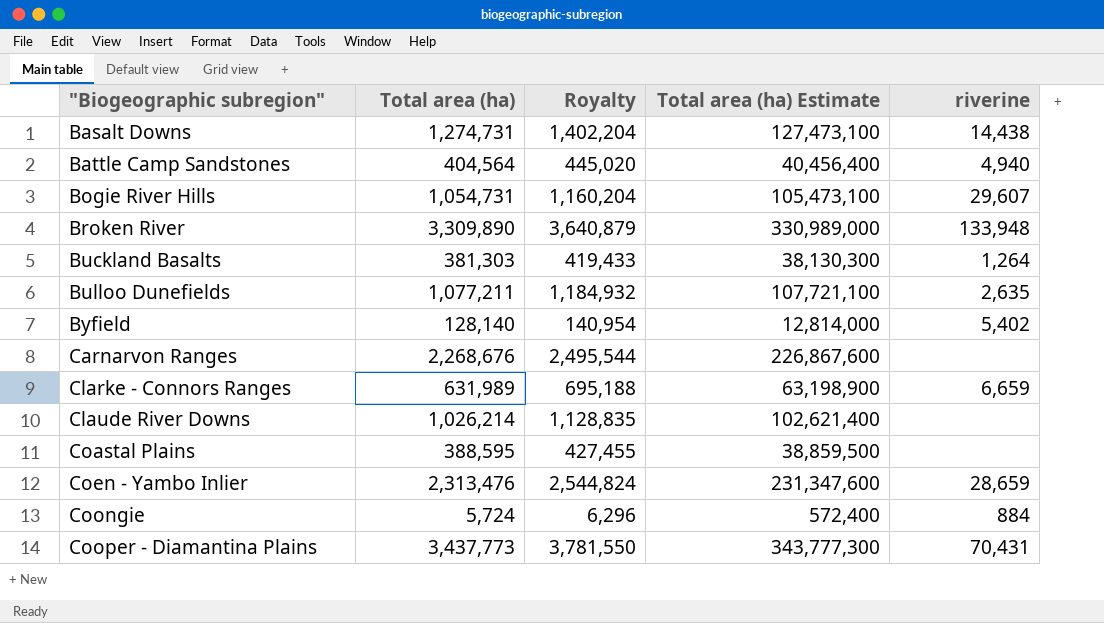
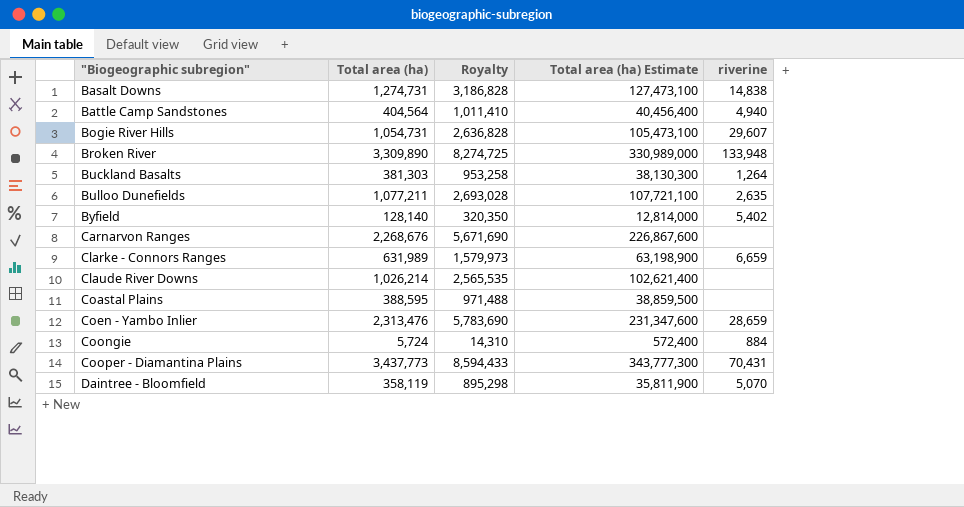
column Royalty | formula: [Total area (ha)] * 1.1 -> [Total area (ha)] * 2.5
Basalt Downs | riverine: 14,438 -> 14,838
row Daintree - Bloomfield: none -> 358,119 | 895,298 | 35,811,900 | 5,070

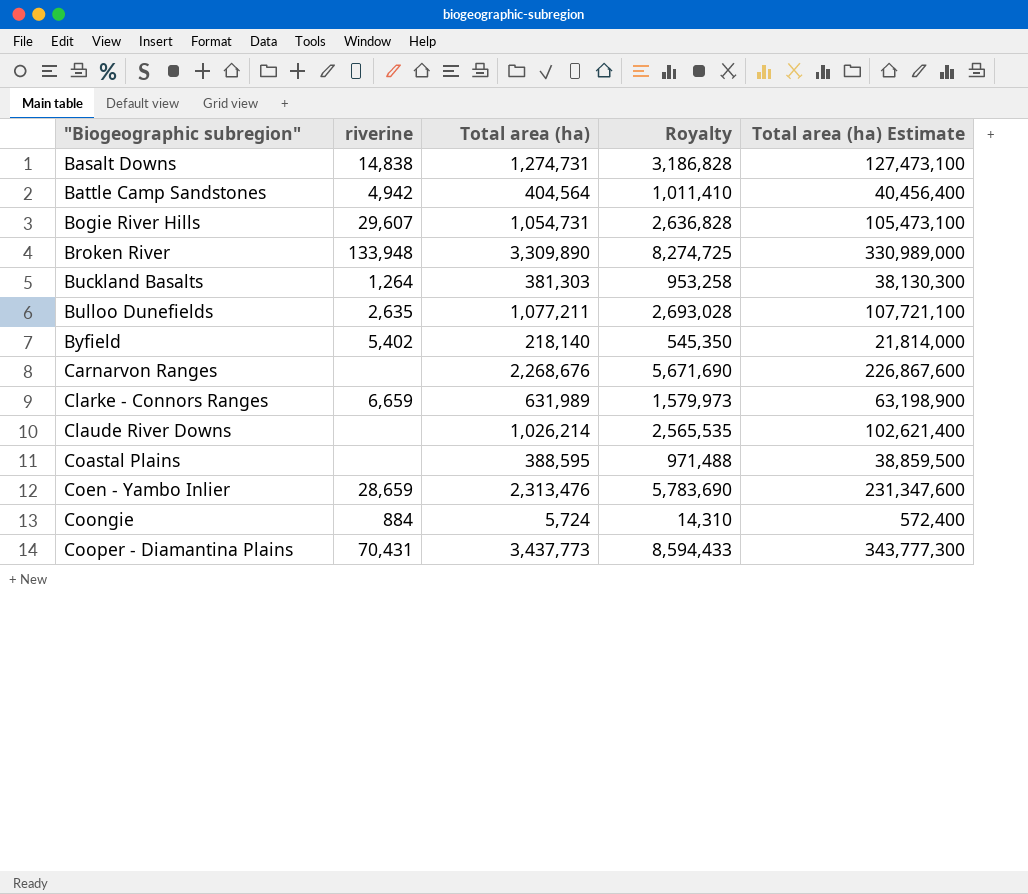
column riverine | position: 5 -> 2
row Daintree - Bloomfield: 358,119 | 895,298 | 35,811,900 | 5,070 -> none
Battle Camp Sandstones | riverine: 4,940 -> 4,942
Byfield | Total area (ha): 128,140 -> 218,140
Byfield | Royalty: 320,350 -> 545,350
Byfield | Total area (ha) Estimate: 12,814,000 -> 21,814,000

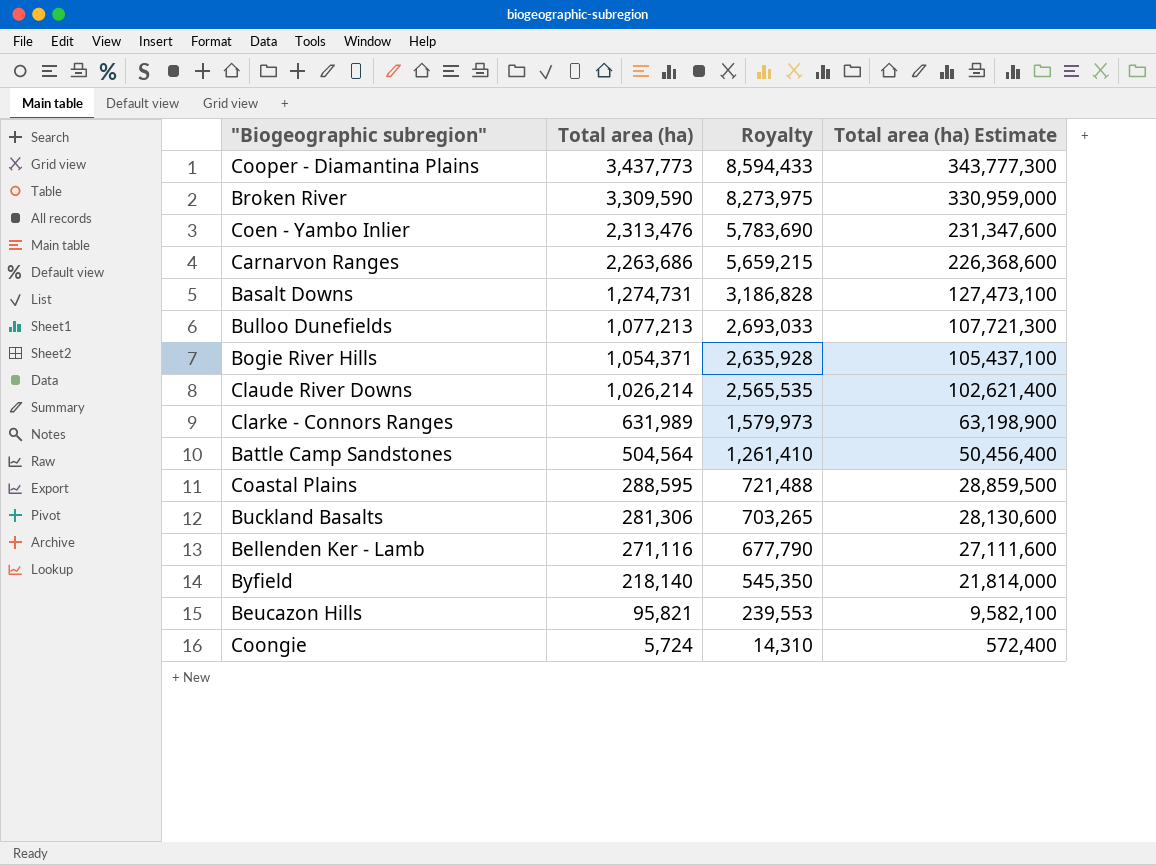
row order: "Biogeographic subregion" ascending -> Total area (ha) descending
column riverine | position: 2 -> none
Broken River | Total area (ha): 3,309,890 -> 3,309,590
Broken River | Royalty: 8,274,725 -> 8,273,975
Broken River | Total area (ha) Estimate: 330,989,000 -> 330,959,000
Carnarvon Ranges | Total area (ha): 2,268,676 -> 2,263,686
Carnarvon Ranges | Royalty: 5,671,690 -> 5,659,215
Carnarvon Ranges | Total area (ha) Estimate: 226,867,600 -> 226,368,600
Bulloo Dunefields | Total area (ha): 1,077,211 -> 1,077,213
Bulloo Dunefields | Royalty: 2,693,028 -> 2,693,033
Bulloo Dunefields | Total area (ha) Estimate: 107,721,100 -> 107,721,300
Bogie River Hills | Total area (ha): 1,054,731 -> 1,054,371
Bogie River Hills | Royalty: 2,636,828 -> 2,635,928
Bogie River Hills | Total area (ha) Estimate: 105,473,100 -> 105,437,100
Battle Camp Sandstones | Total area (ha): 404,564 -> 504,564
Battle Camp Sandstones | Royalty: 1,011,410 -> 1,261,410
Battle Camp Sandstones | Total area (ha) Estimate: 40,456,400 -> 50,456,400
Coastal Plains | Total area (ha): 388,595 -> 288,595
Coastal Plains | Royalty: 971,488 -> 721,488
Coastal Plains | Total area (ha) Estimate: 38,859,500 -> 28,859,500
Buckland Basalts | Total area (ha): 381,303 -> 281,306
Buckland Basalts | Royalty: 953,258 -> 703,265
Buckland Basalts | Total area (ha) Estimate: 38,130,300 -> 28,130,600
row Bellenden Ker - Lamb: none -> 271,116 | 677,790 | 27,111,600
row Beucazon Hills: none -> 95,821 | 239,553 | 9,582,100

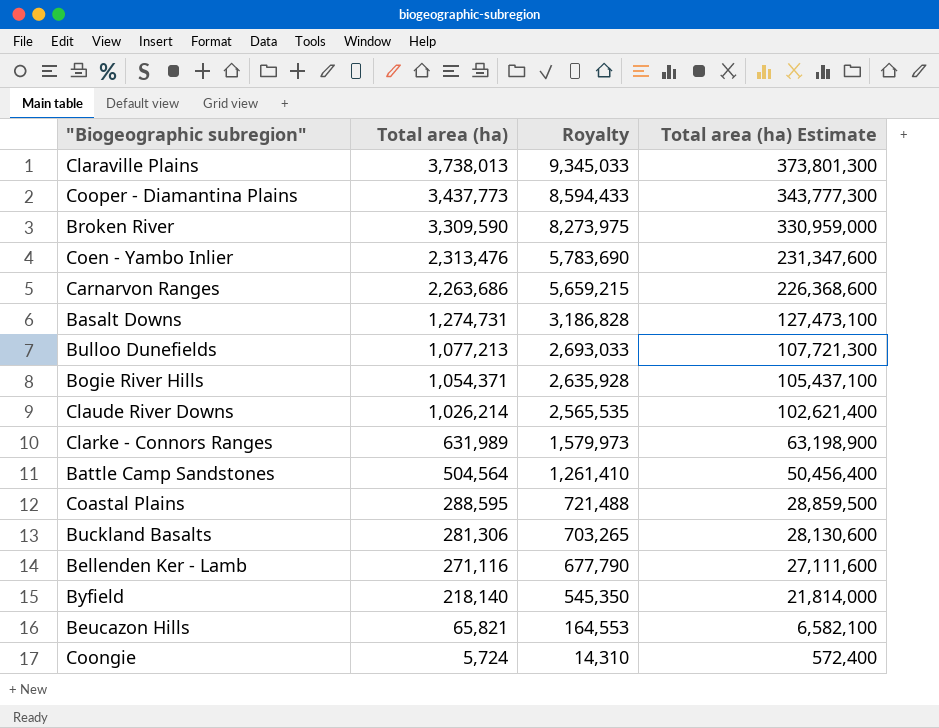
row Claraville Plains: none -> 3,738,013 | 9,345,033 | 373,801,300
Beucazon Hills | Total area (ha): 95,821 -> 65,821
Beucazon Hills | Royalty: 239,553 -> 164,553
Beucazon Hills | Total area (ha) Estimate: 9,582,100 -> 6,582,100

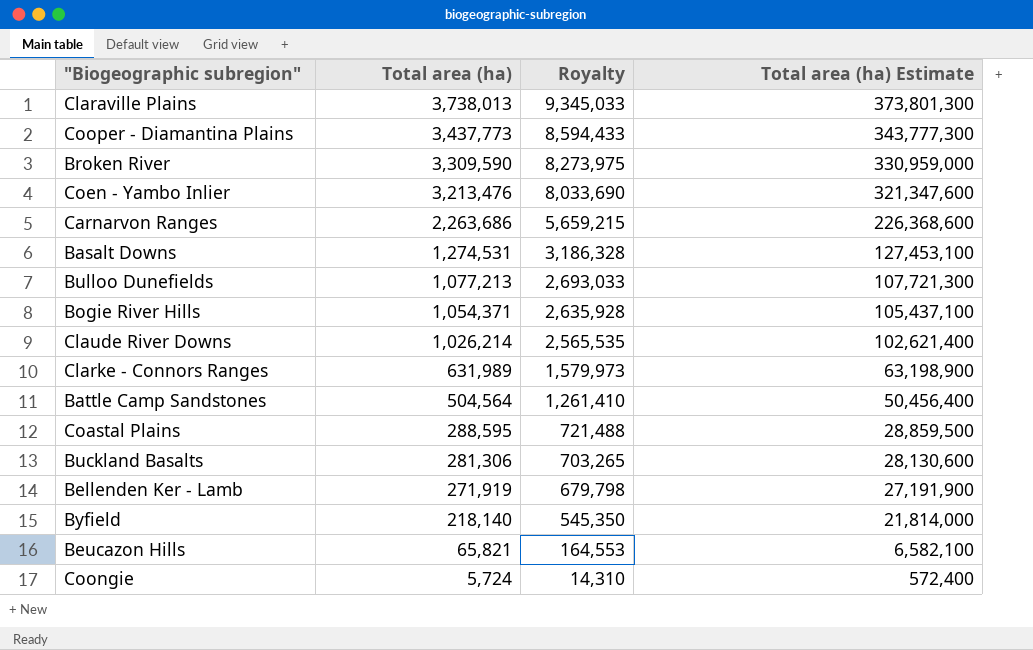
Coen - Yambo Inlier | Total area (ha): 2,313,476 -> 3,213,476
Coen - Yambo Inlier | Royalty: 5,783,690 -> 8,033,690
Coen - Yambo Inlier | Total area (ha) Estimate: 231,347,600 -> 321,347,600
Basalt Downs | Total area (ha): 1,274,731 -> 1,274,531
Basalt Downs | Royalty: 3,186,828 -> 3,186,328
Basalt Downs | Total area (ha) Estimate: 127,473,100 -> 127,453,100
Bellenden Ker - Lamb | Total area (ha): 271,116 -> 271,919
Bellenden Ker - Lamb | Royalty: 677,790 -> 679,798
Bellenden Ker - Lamb | Total area (ha) Estimate: 27,111,600 -> 27,191,900

